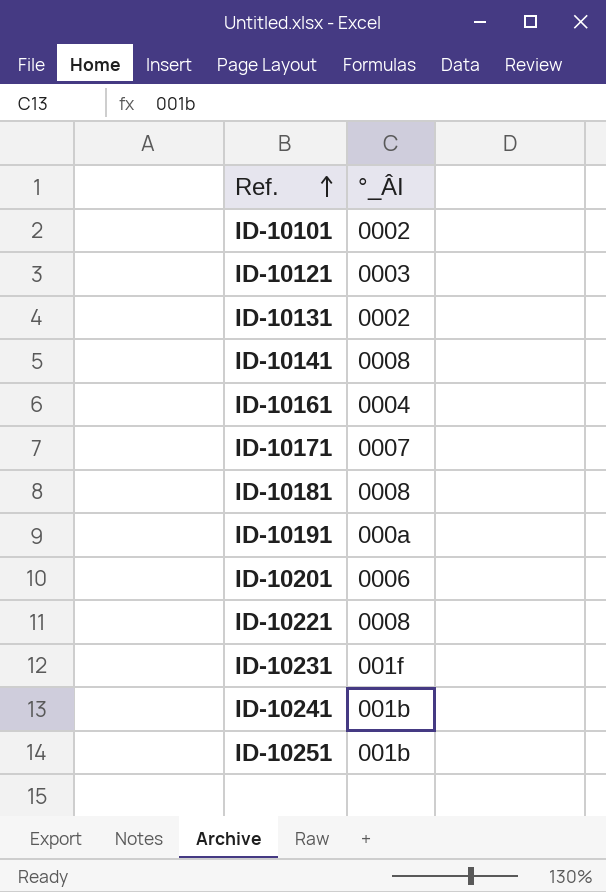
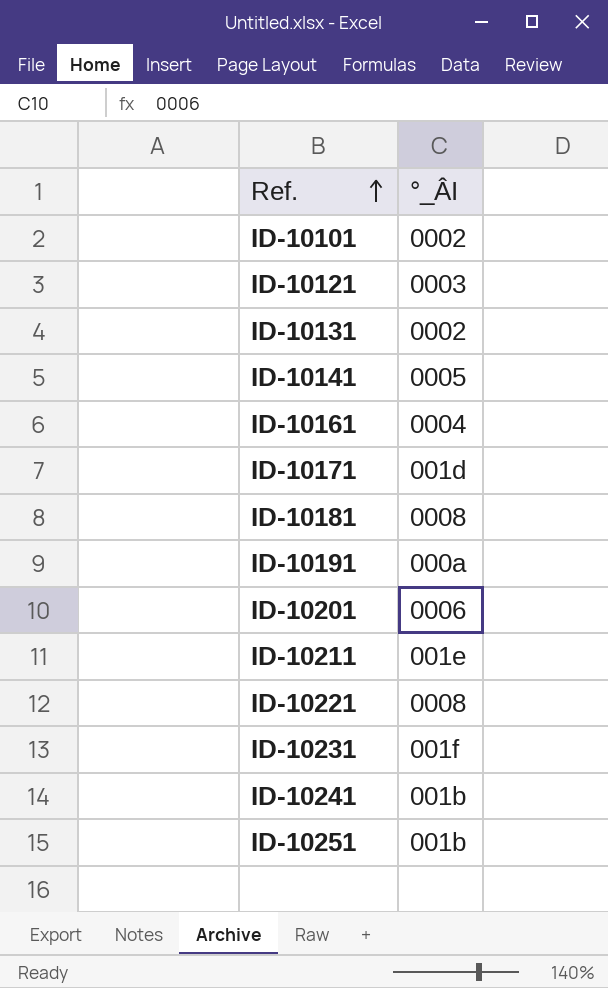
ID-10141 | °_ÂI: 0008 -> 0005
ID-10171 | °_ÂI: 0007 -> 001d
row ID-10211: none -> 001e

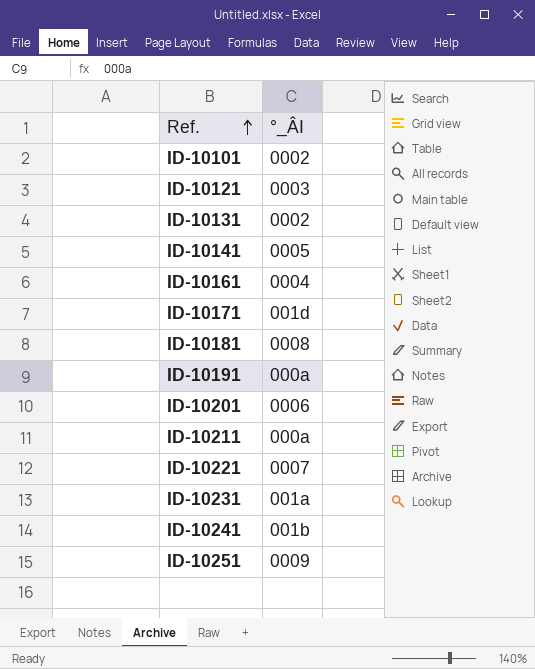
ID-10211 | °_ÂI: 001e -> 000a
ID-10221 | °_ÂI: 0008 -> 0007
ID-10231 | °_ÂI: 001f -> 001a
ID-10251 | °_ÂI: 001b -> 0009

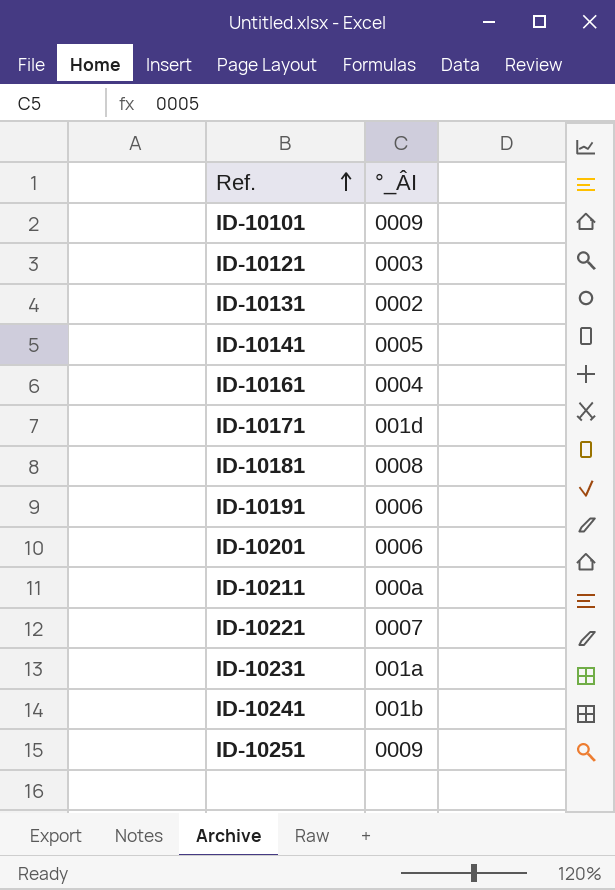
ID-10101 | °_ÂI: 0002 -> 0009
ID-10191 | °_ÂI: 000a -> 0006

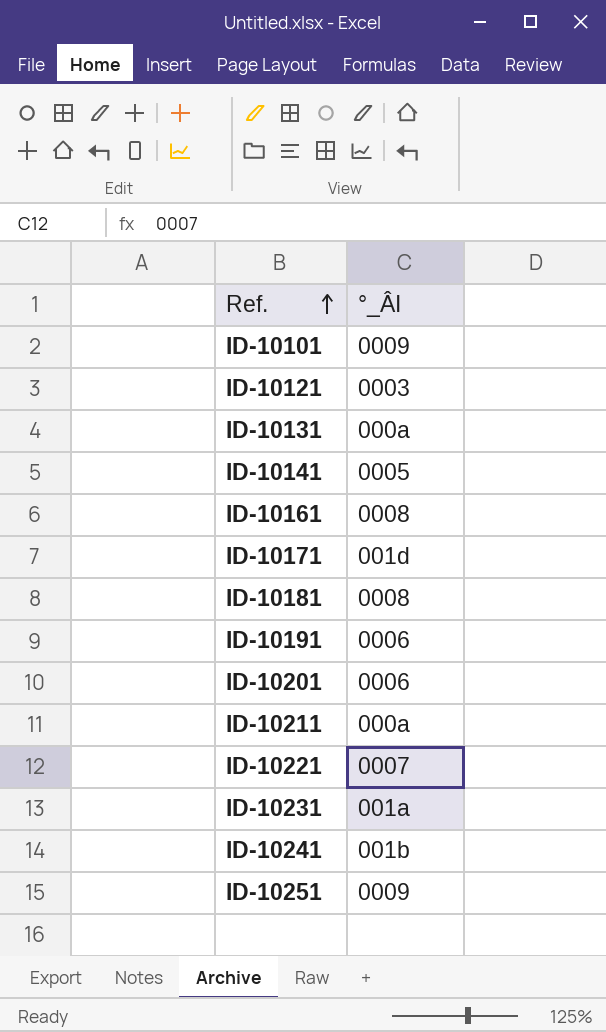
ID-10131 | °_ÂI: 0002 -> 000a
ID-10161 | °_ÂI: 0004 -> 0008

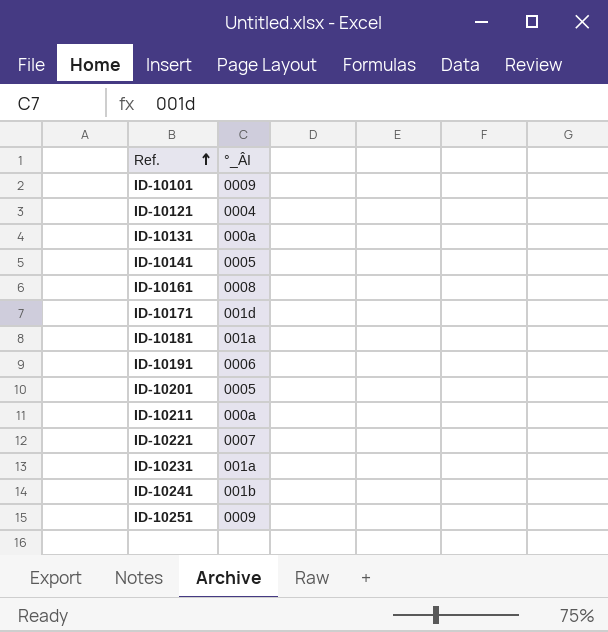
ID-10121 | °_ÂI: 0003 -> 0004
ID-10181 | °_ÂI: 0008 -> 001a
ID-10201 | °_ÂI: 0006 -> 0005

